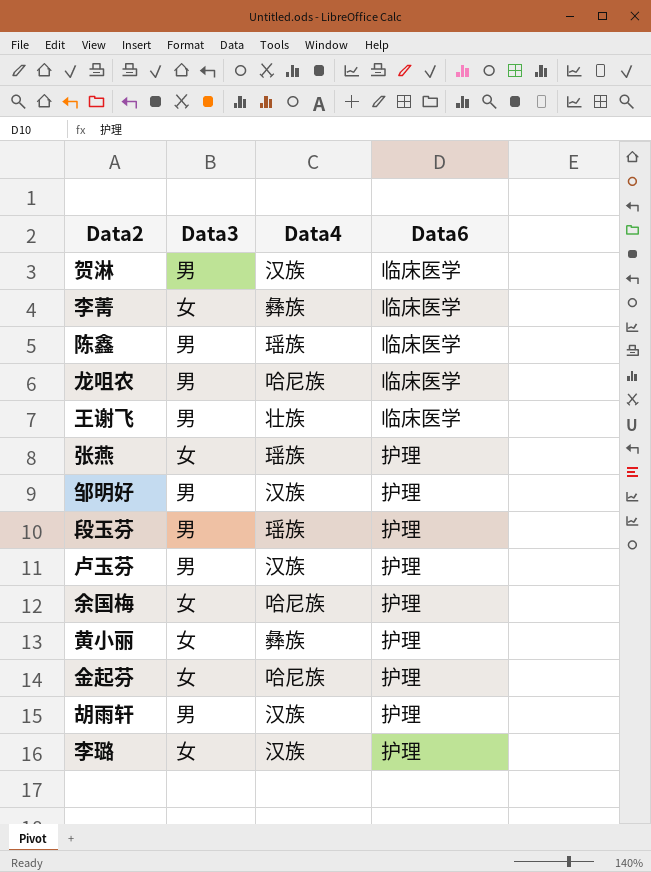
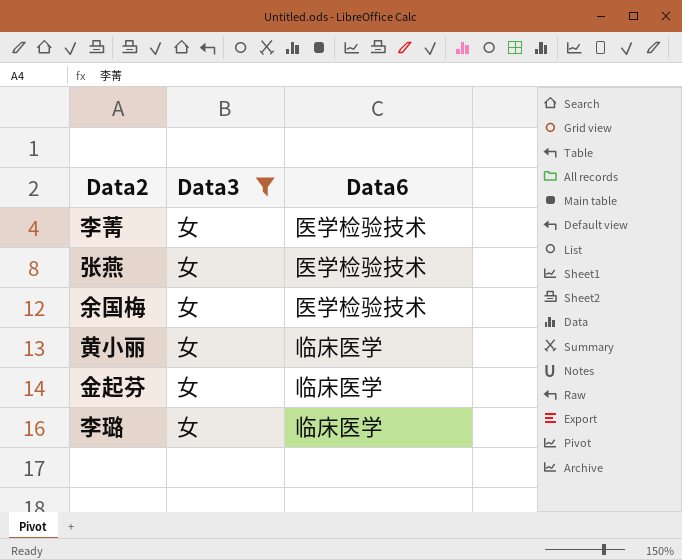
filter: none -> Data3 = 女
column Data4 | position: 3 -> none
李菁 | Data6: 临床医学 -> 医学检验技术
张燕 | Data6: 护理 -> 医学检验技术
余国梅 | Data6: 护理 -> 医学检验技术
黄小丽 | Data6: 护理 -> 临床医学
金起芬 | Data6: 护理 -> 临床医学
李璐 | Data6: 护理 -> 临床医学

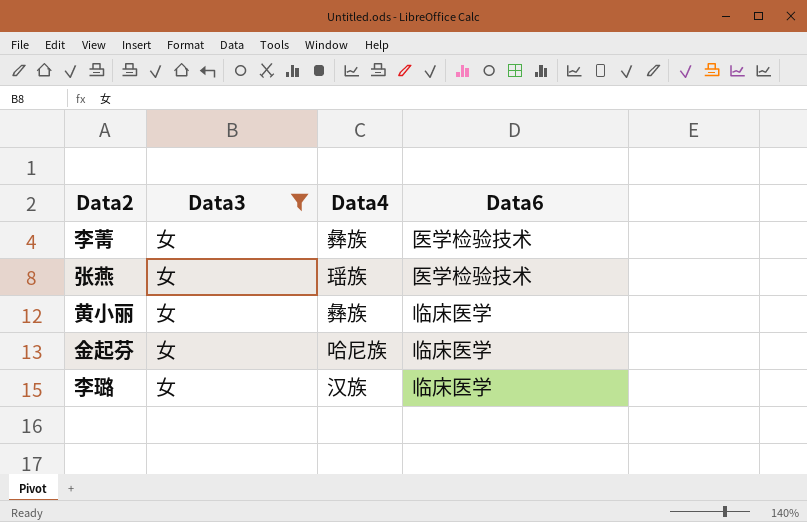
column Data4 | position: none -> 3
row 余国梅: 女 | 医学检验技术 -> none

